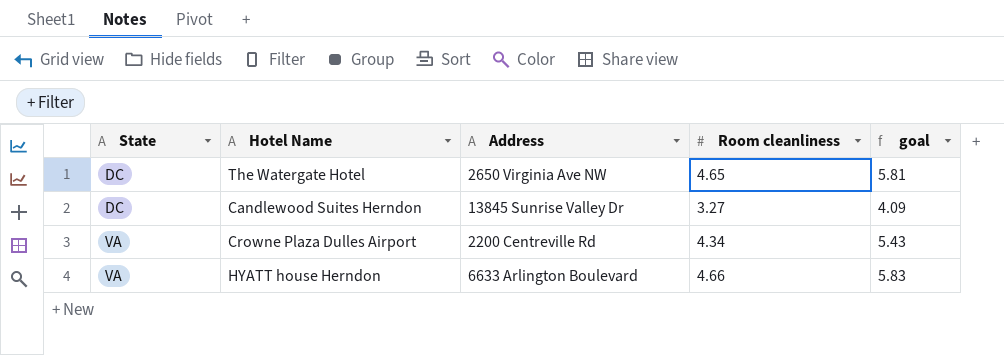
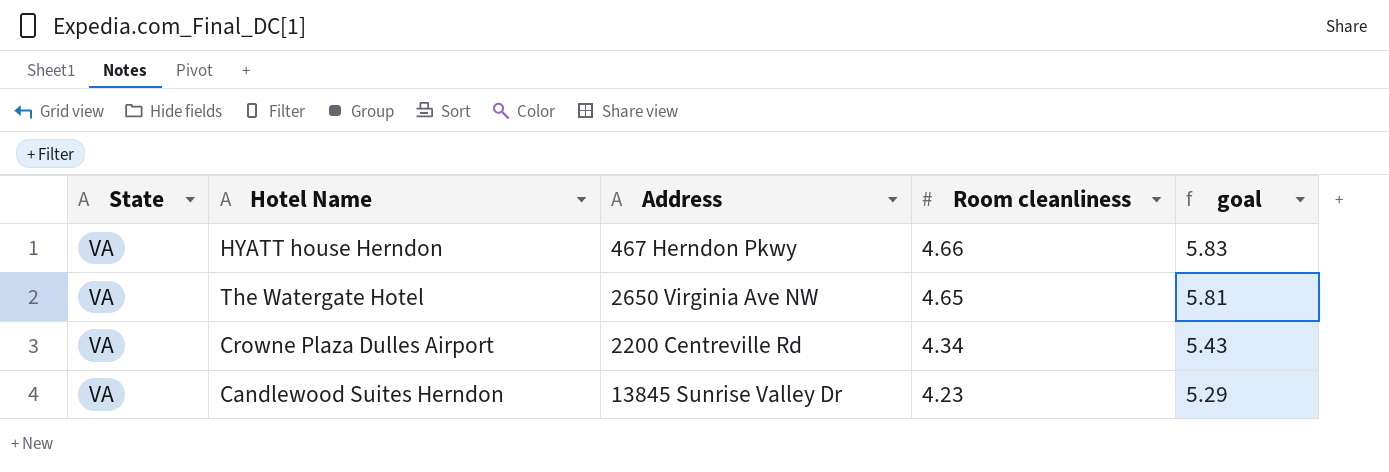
row order: State ascending -> Room cleanliness descending
HYATT house Herndon | Address: 6633 Arlington Boulevard -> 467 Herndon Pkwy
The Watergate Hotel | State: DC -> VA
Candlewood Suites Herndon | State: DC -> VA
Candlewood Suites Herndon | Room cleanliness: 3.27 -> 4.23
Candlewood Suites Herndon | goal: 4.09 -> 5.29

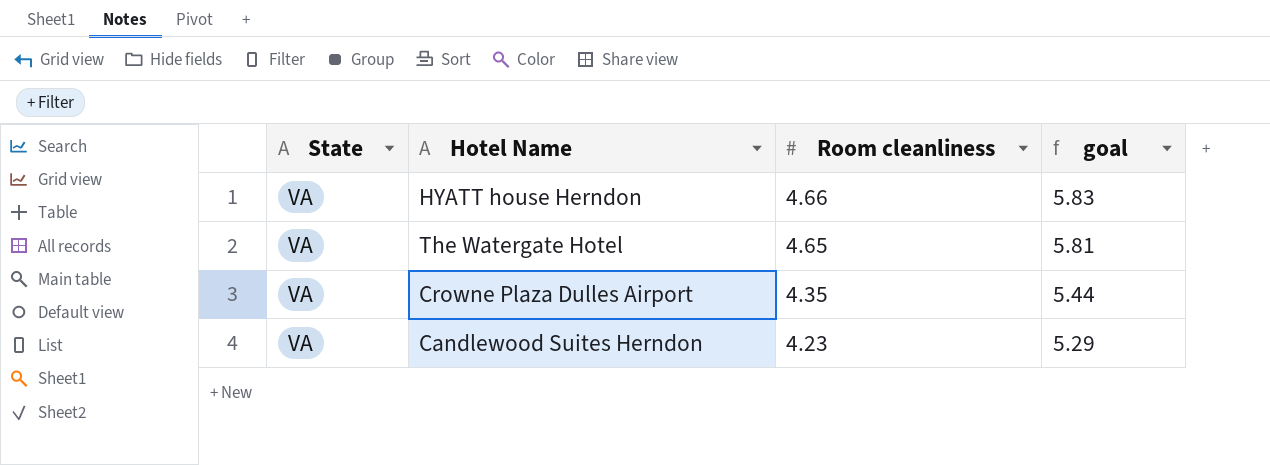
column Address | position: 3 -> none
Crowne Plaza Dulles Airport | Room cleanliness: 4.34 -> 4.35
Crowne Plaza Dulles Airport | goal: 5.43 -> 5.44

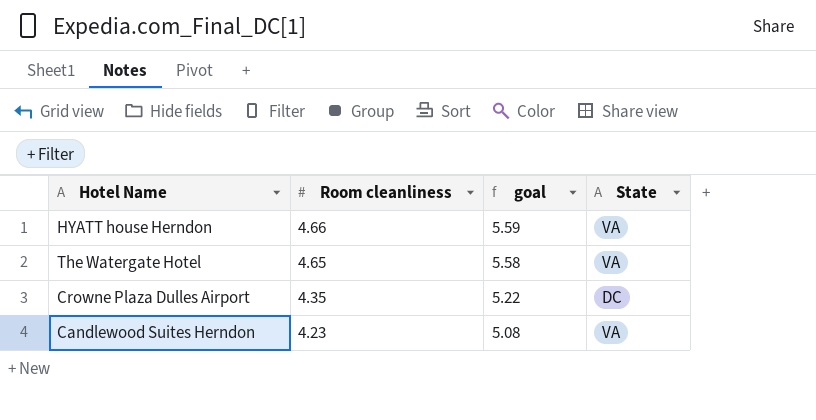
column goal | formula: [Room cleanliness] * 1.25 -> [Room cleanliness] * 1.2
column State | position: 1 -> 4
Crowne Plaza Dulles Airport | State: VA -> DC

